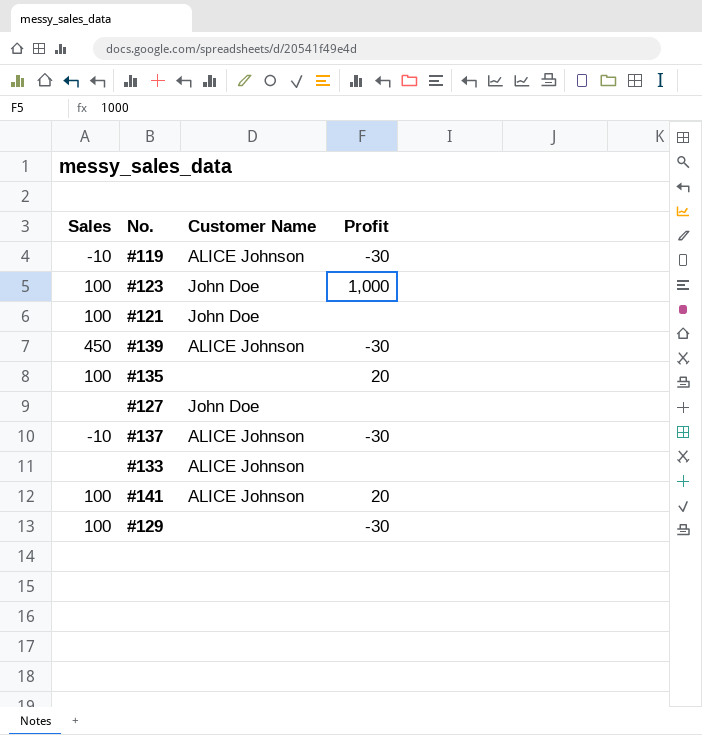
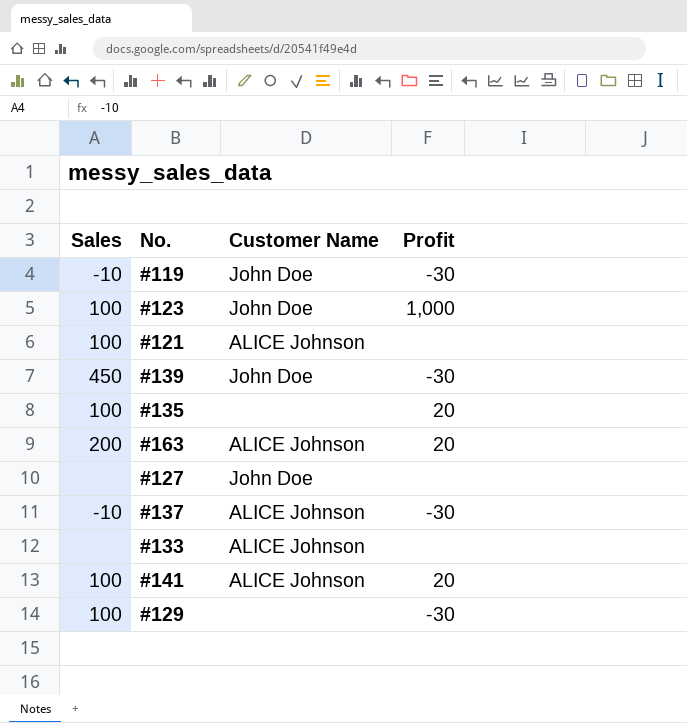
#119 | Customer Name: ALICE Johnson -> John Doe
#121 | Customer Name: John Doe -> ALICE Johnson
#139 | Customer Name: ALICE Johnson -> John Doe
row #163: none -> 200 | ALICE Johnson | 20

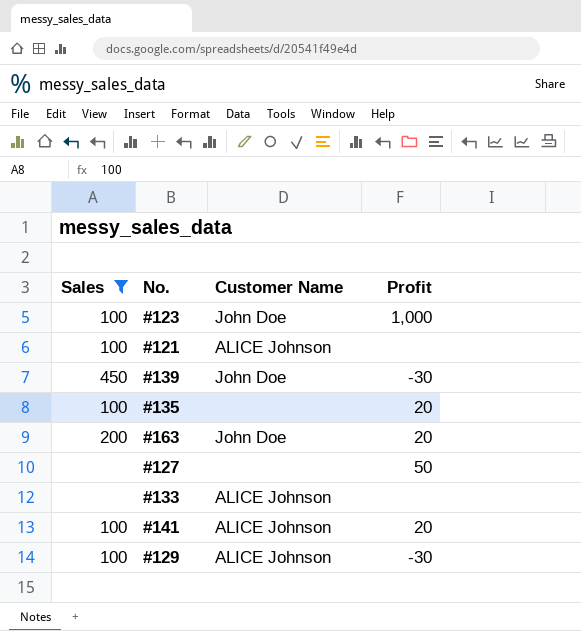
filter: none -> Sales != -10
#163 | Customer Name: ALICE Johnson -> John Doe
#127 | Customer Name: John Doe -> none
#127 | Profit: none -> 50
#129 | Customer Name: none -> ALICE Johnson

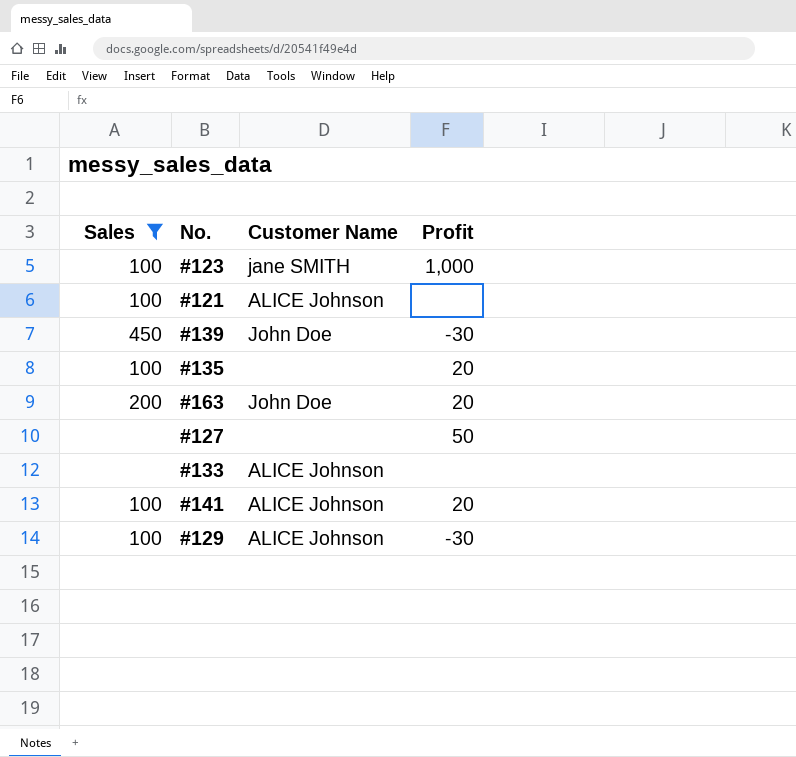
#123 | Customer Name: John Doe -> jane SMITH

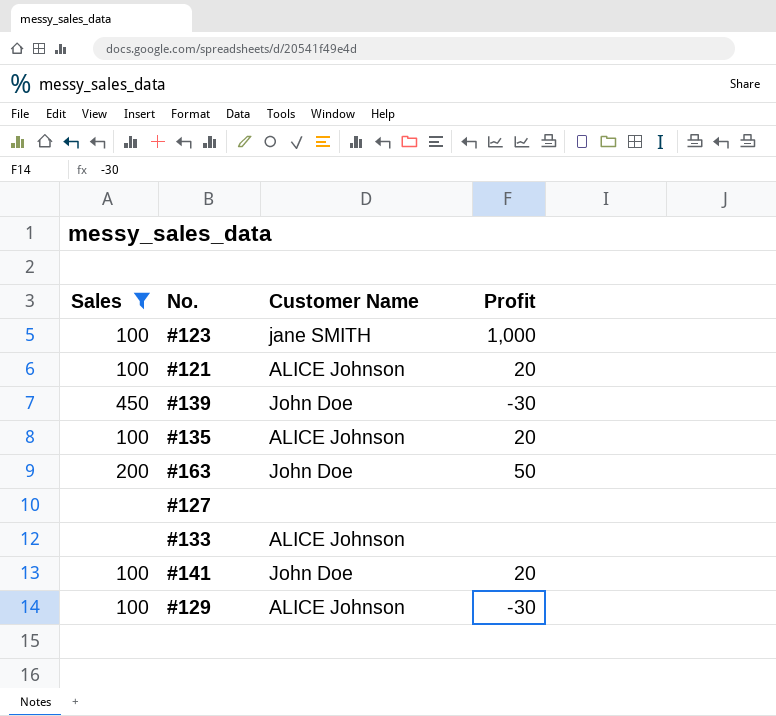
#121 | Profit: none -> 20
#135 | Customer Name: none -> ALICE Johnson
#163 | Profit: 20 -> 50
#127 | Profit: 50 -> none
#141 | Customer Name: ALICE Johnson -> John Doe

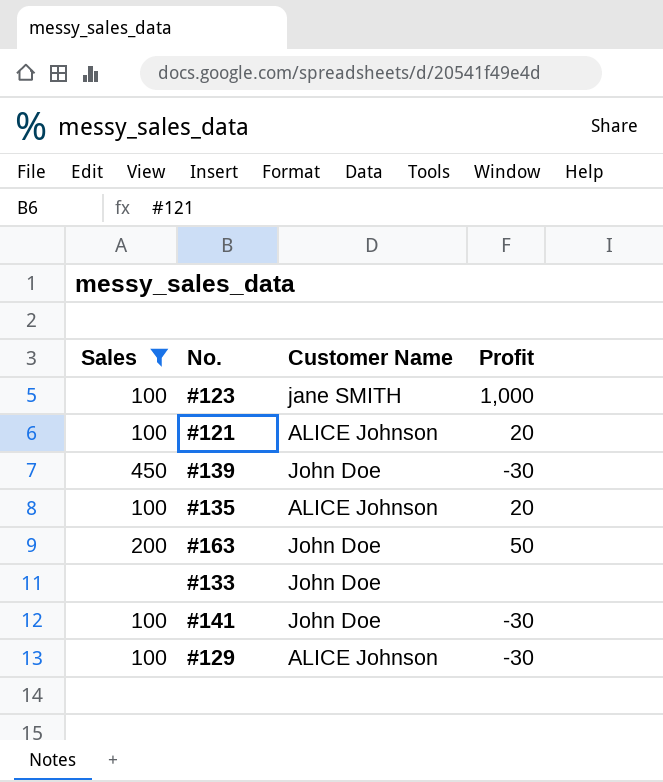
row #127: none | none | none -> none
#133 | Customer Name: ALICE Johnson -> John Doe
#141 | Profit: 20 -> -30

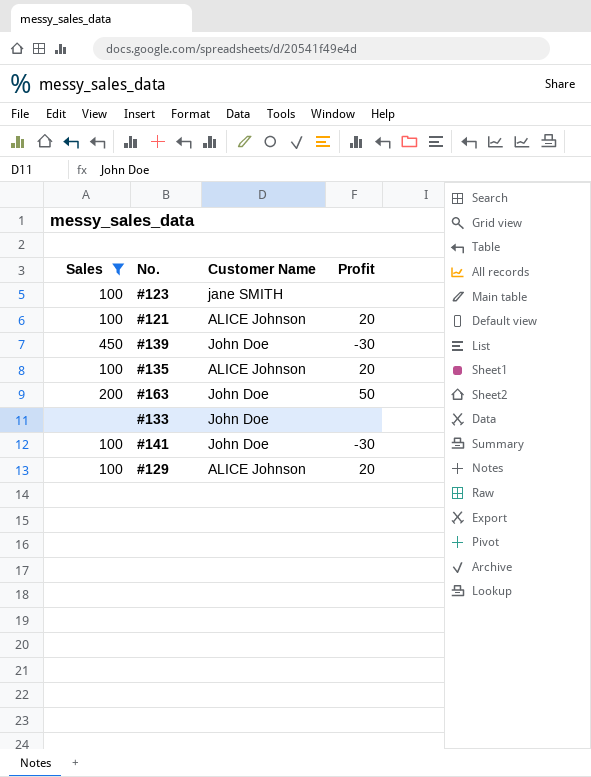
#123 | Profit: 1,000 -> none
#129 | Profit: -30 -> 20

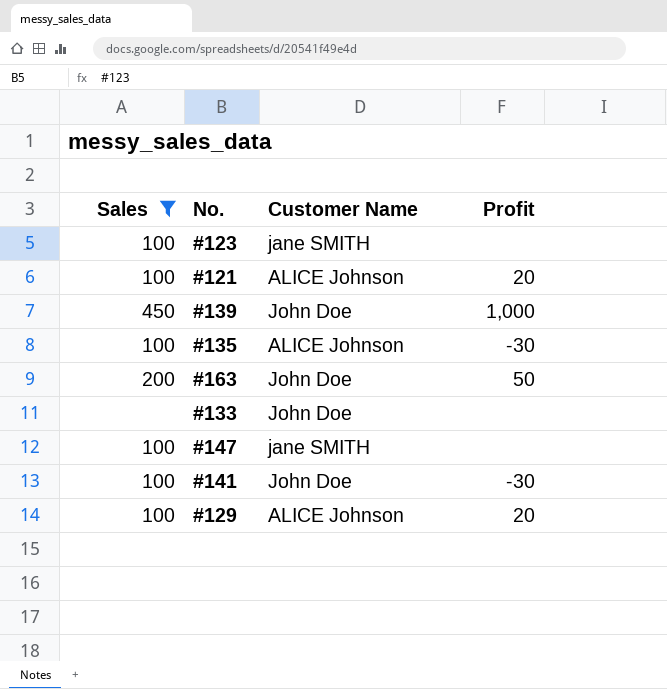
#139 | Profit: -30 -> 1,000
#135 | Profit: 20 -> -30
row #147: none -> 100 | jane SMITH | none

